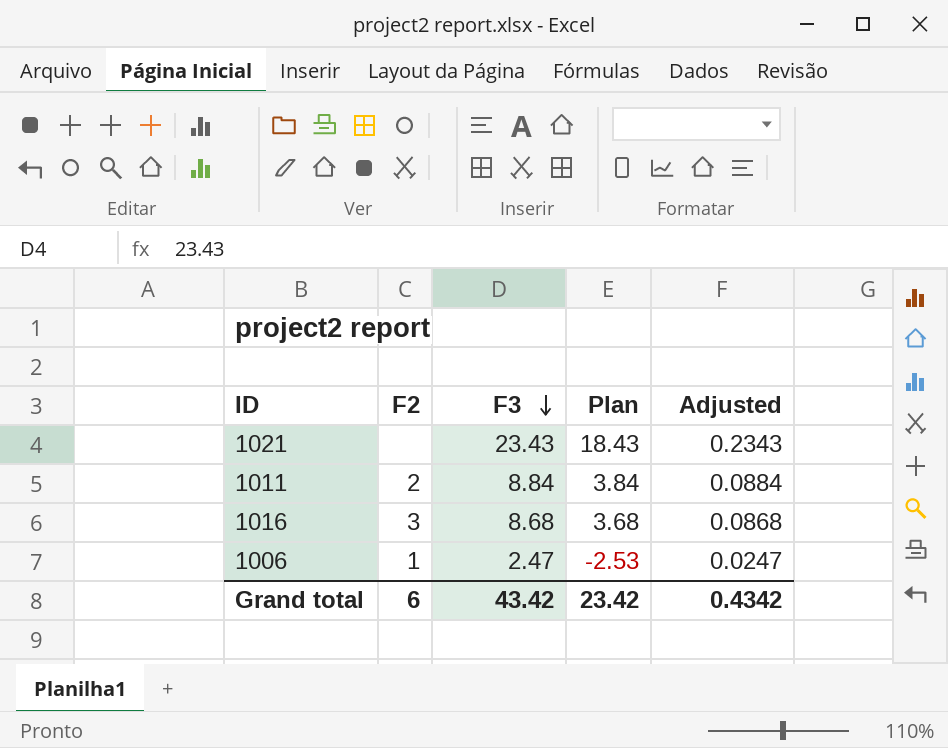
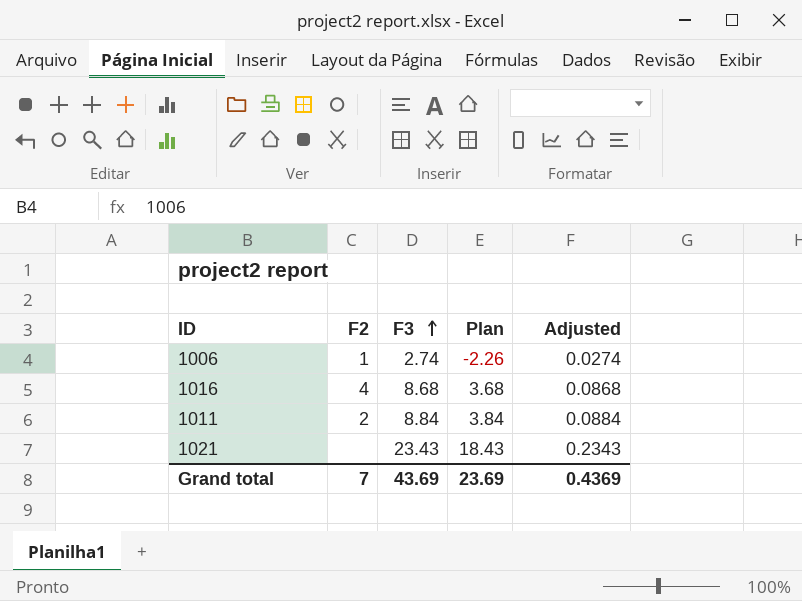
row order: F3 descending -> F3 ascending
1006 | F3: 2.47 -> 2.74
1006 | Plan: -2.53 -> -2.26
1006 | Adjusted: 0.0247 -> 0.0274
1016 | F2: 3 -> 4
Grand total | F2: 6 -> 7
Grand total | F3: 43.42 -> 43.69
Grand total | Plan: 23.42 -> 23.69
Grand total | Adjusted: 0.4342 -> 0.4369

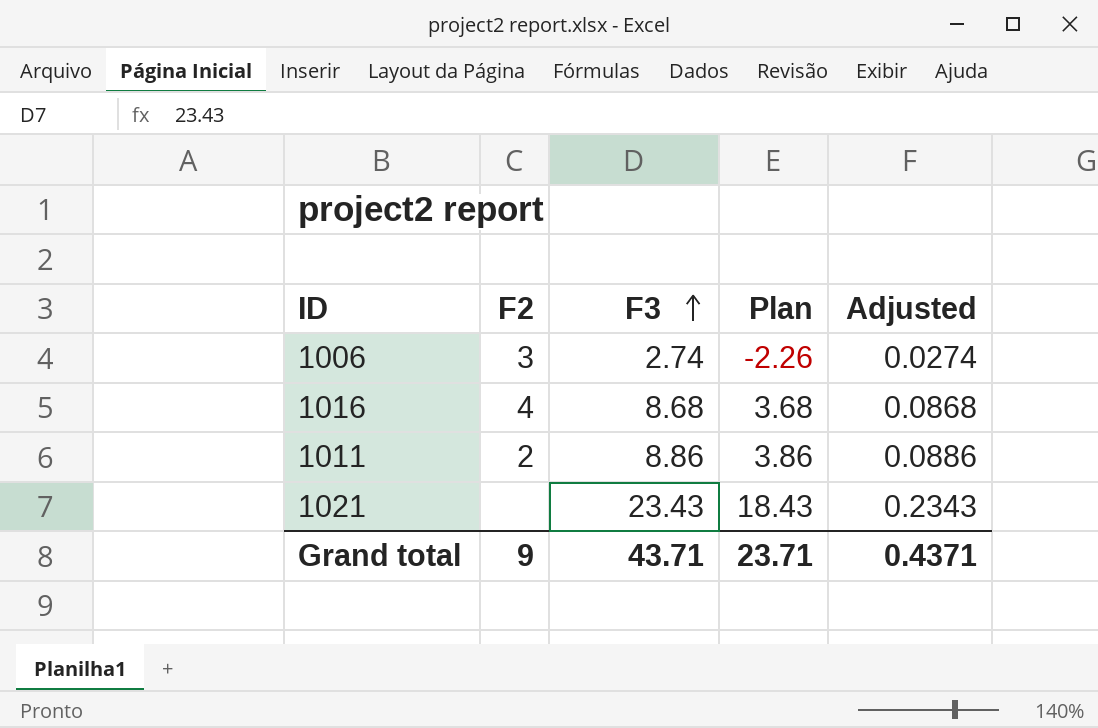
1006 | F2: 1 -> 3
1011 | F3: 8.84 -> 8.86
1011 | Plan: 3.84 -> 3.86
1011 | Adjusted: 0.0884 -> 0.0886
Grand total | F2: 7 -> 9
Grand total | F3: 43.69 -> 43.71
Grand total | Plan: 23.69 -> 23.71
Grand total | Adjusted: 0.4369 -> 0.4371

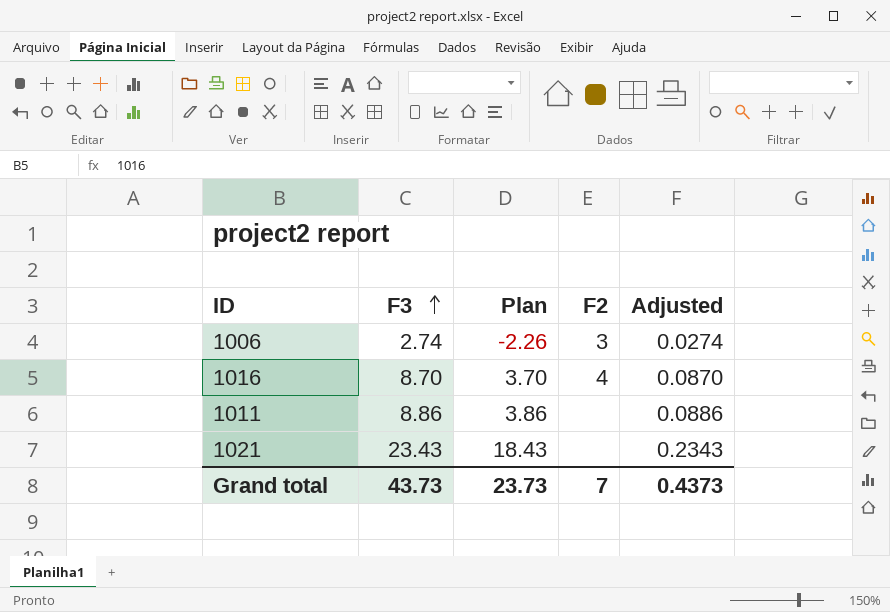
column F2 | position: 2 -> 4
1016 | F3: 8.68 -> 8.70
1016 | Plan: 3.68 -> 3.70
1016 | Adjusted: 0.0868 -> 0.0870
1011 | F2: 2 -> none
Grand total | F3: 43.71 -> 43.73
Grand total | Plan: 23.71 -> 23.73
Grand total | F2: 9 -> 7
Grand total | Adjusted: 0.4371 -> 0.4373

